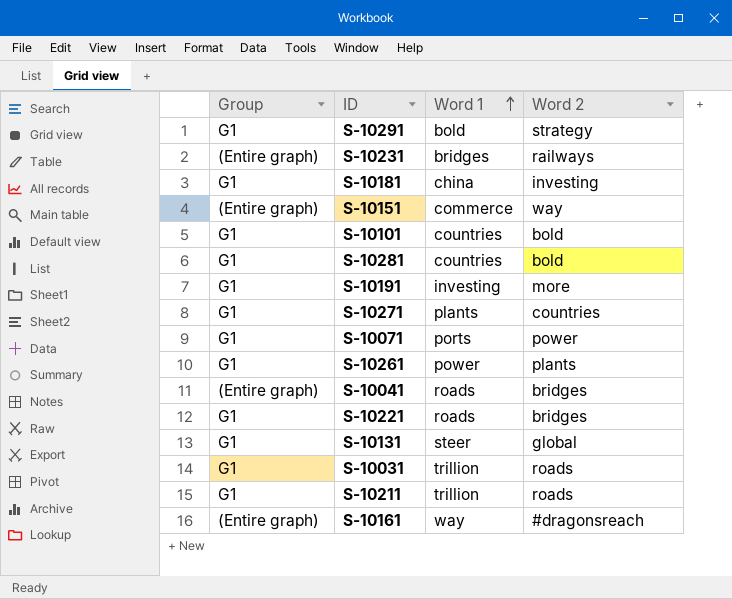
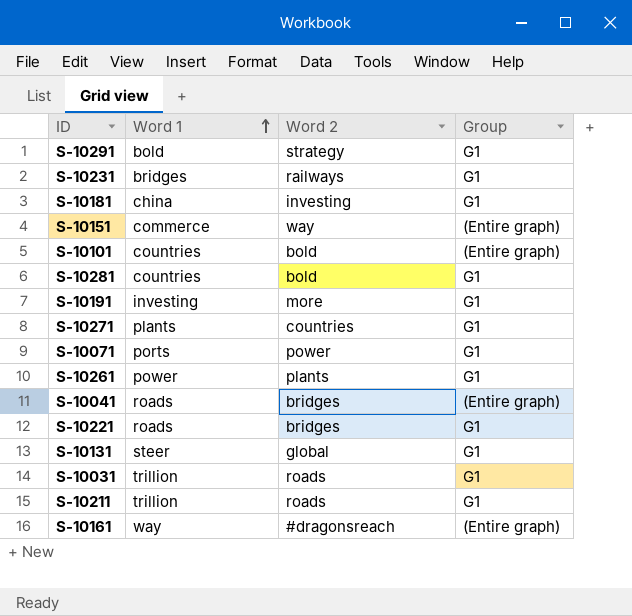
column Group | position: 1 -> 4
S-10231 | Group: (Entire graph) -> G1
S-10101 | Group: G1 -> (Entire graph)

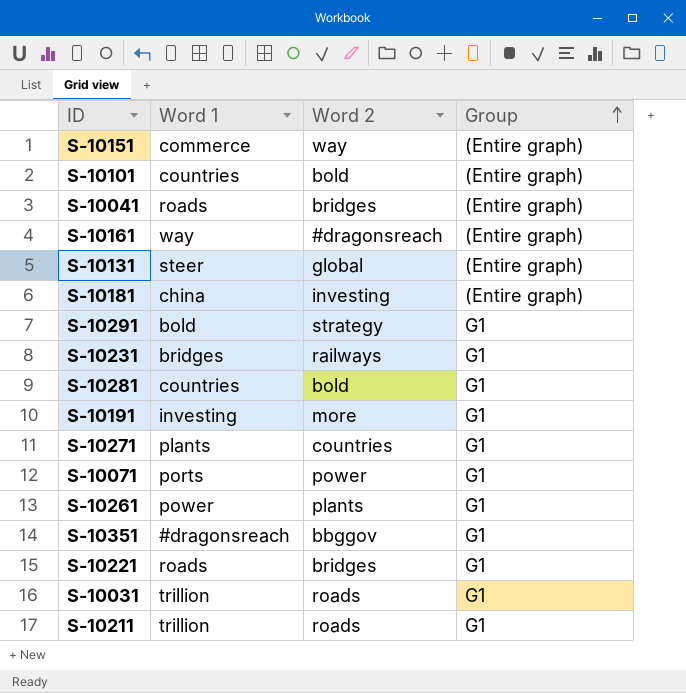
row order: Word 1 ascending -> Group ascending
S-10131 | Group: G1 -> (Entire graph)
S-10181 | Group: G1 -> (Entire graph)
row S-10351: none -> #dragonsreach | bbggov | G1

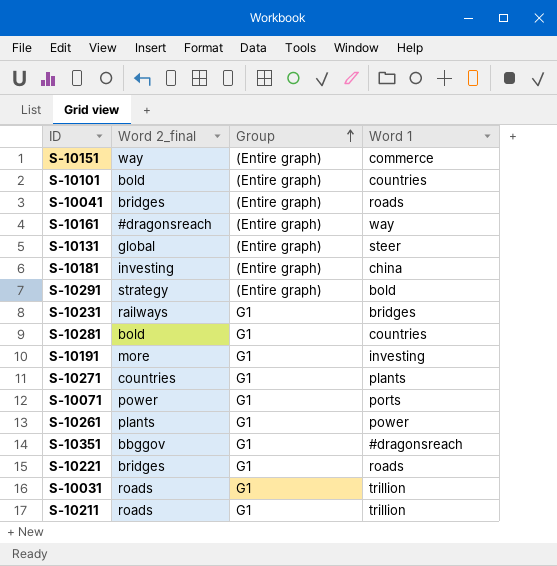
column name: Word 2 -> Word 2_final
column Word 1 | position: 2 -> 4
S-10291 | Group: G1 -> (Entire graph)

